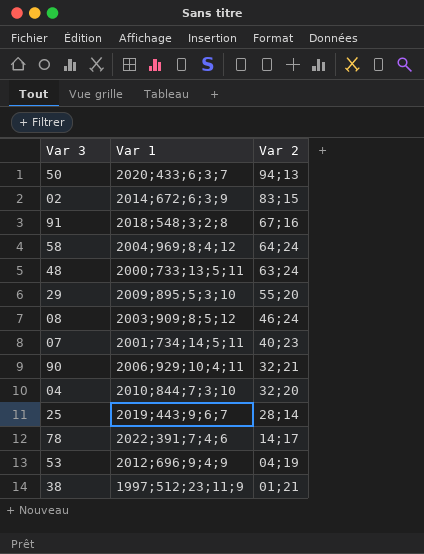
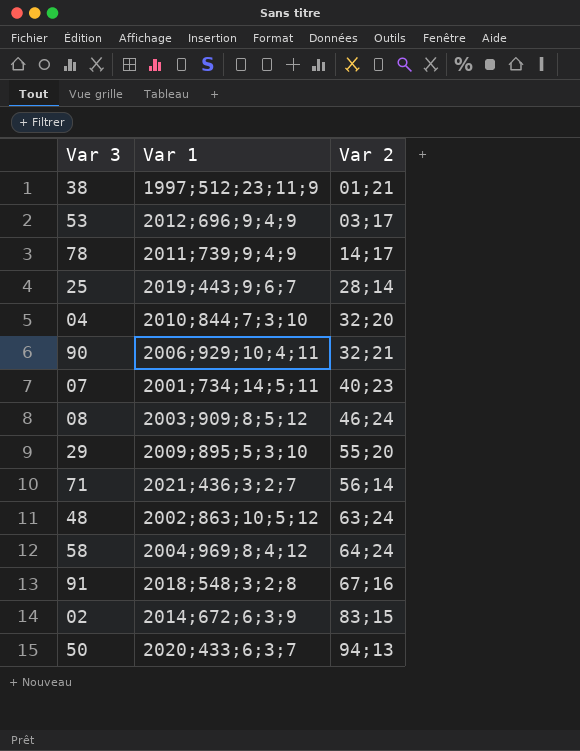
row order: Var 2 descending -> Var 2 ascending
53 | Var 2: 04;19 -> 03;17
78 | Var 1: 2022;391;7;4;6 -> 2011;739;9;4;9
row 71: none -> 2021;436;3;2;7 | 56;14
48 | Var 1: 2000;733;13;5;11 -> 2002;863;10;5;12

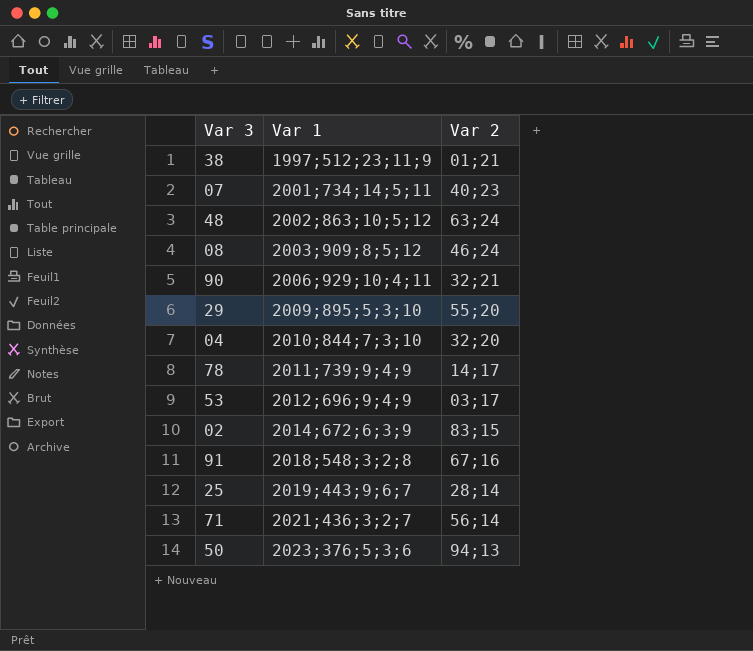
row order: Var 2 ascending -> Var 1 ascending
row 58: 2004;969;8;4;12 | 64;24 -> none
50 | Var 1: 2020;433;6;3;7 -> 2023;376;5;3;6

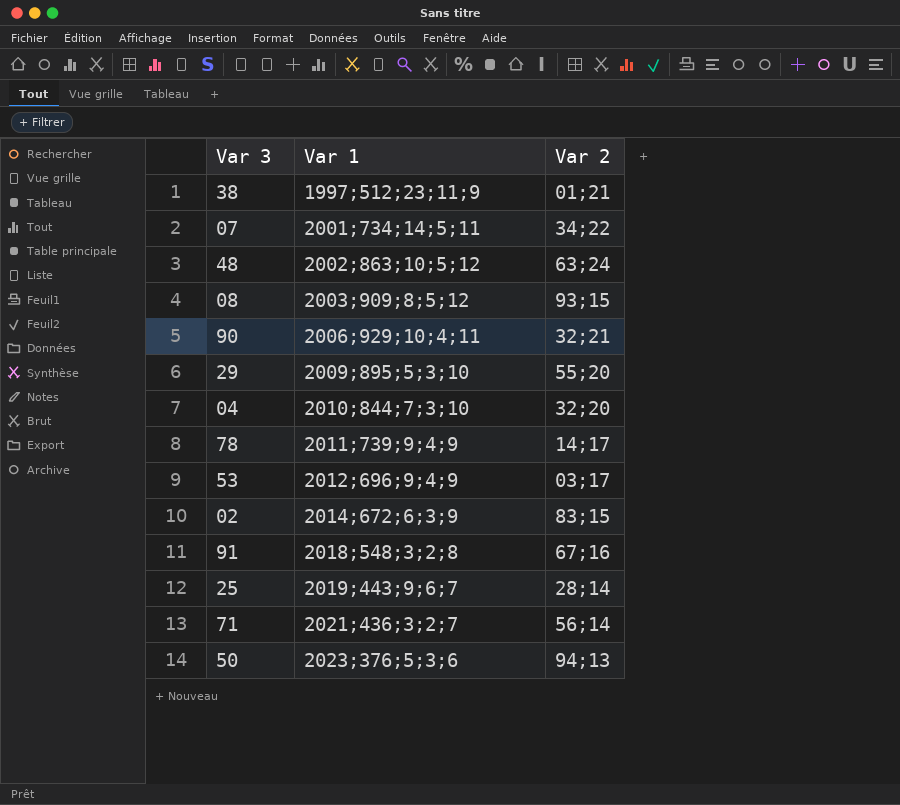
07 | Var 2: 40;23 -> 34;22
08 | Var 2: 46;24 -> 93;15

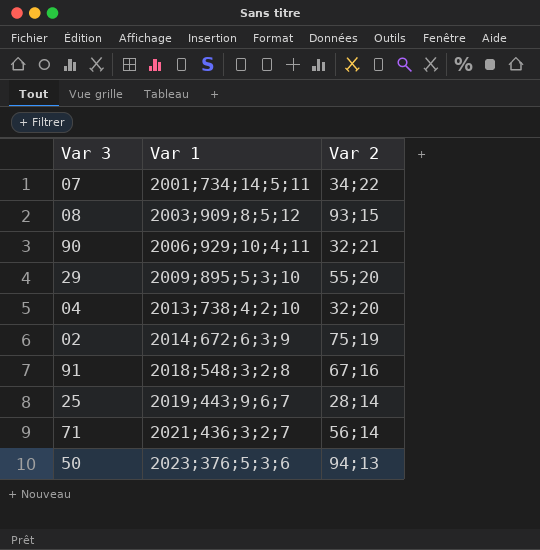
row 38: 1997;512;23;11;9 | 01;21 -> none
row 48: 2002;863;10;5;12 | 63;24 -> none
row 78: 2011;739;9;4;9 | 14;17 -> none
row 53: 2012;696;9;4;9 | 03;17 -> none
04 | Var 1: 2010;844;7;3;10 -> 2013;738;4;2;10
02 | Var 2: 83;15 -> 75;19

